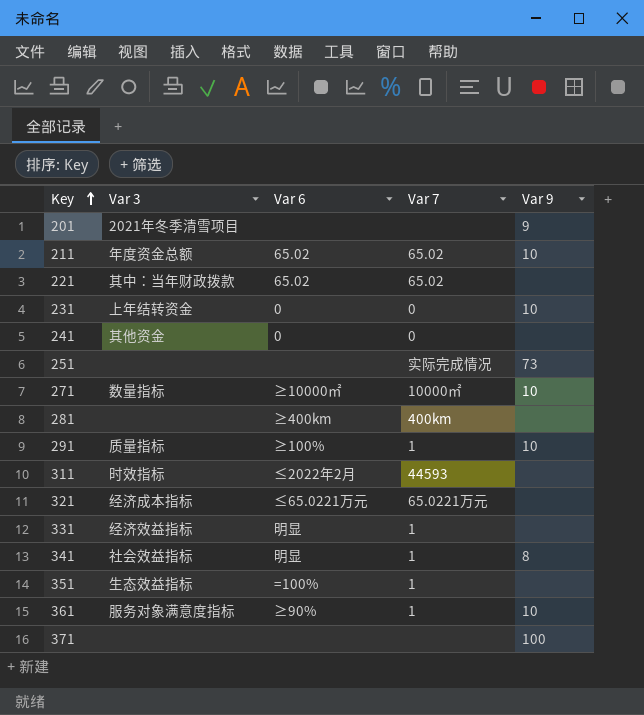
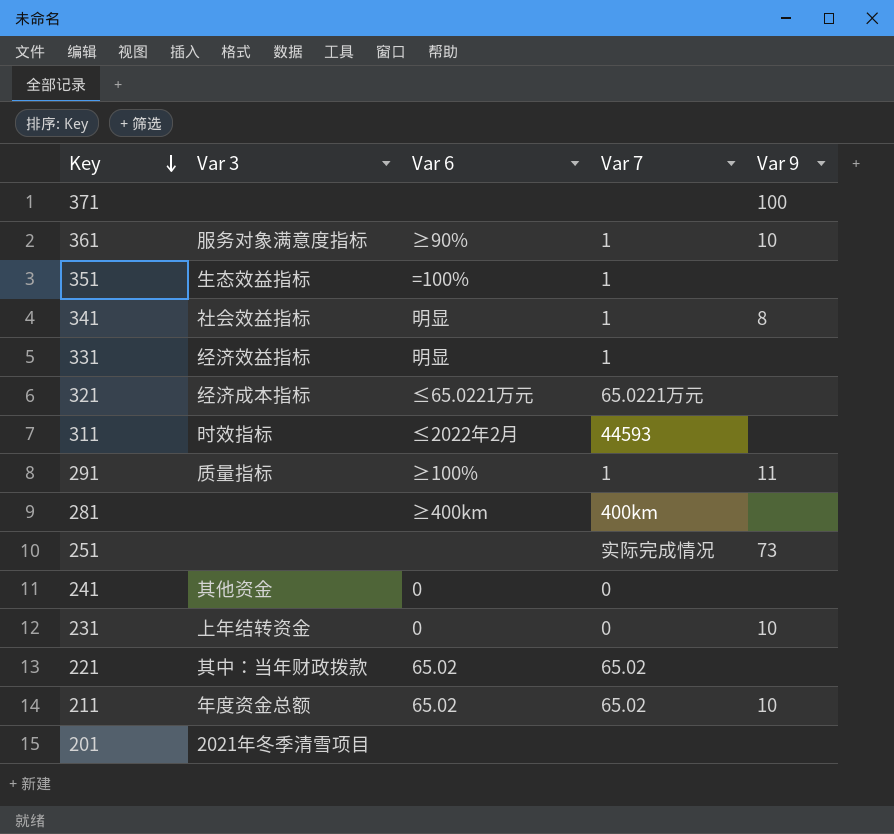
row order: Key ascending -> Key descending
row 271: 数量指标 | ≥10000㎡ | 10000㎡ | 10 -> none
291 | Var 9: 10 -> 11
201 | Var 9: 9 -> none

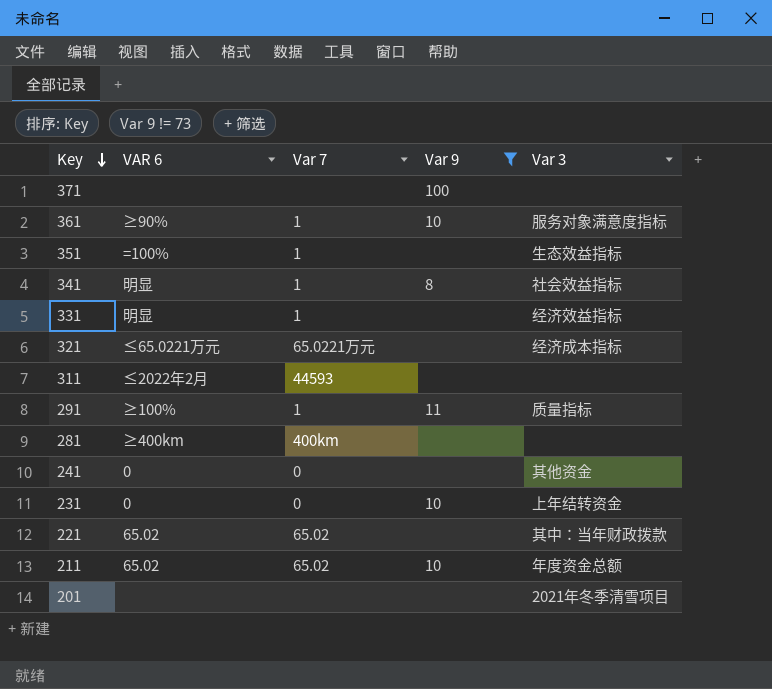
filter: none -> Var 9 != 73
column name: Var 6 -> VAR 6
column Var 3 | position: 2 -> 5
311 | Var 3: 时效指标 -> none

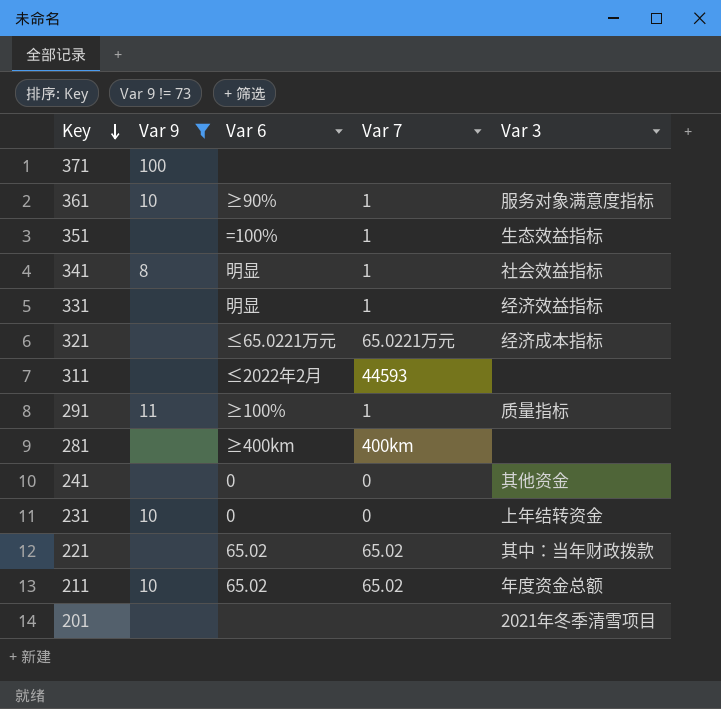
column Var 9 | position: 4 -> 2
column name: VAR 6 -> Var 6

